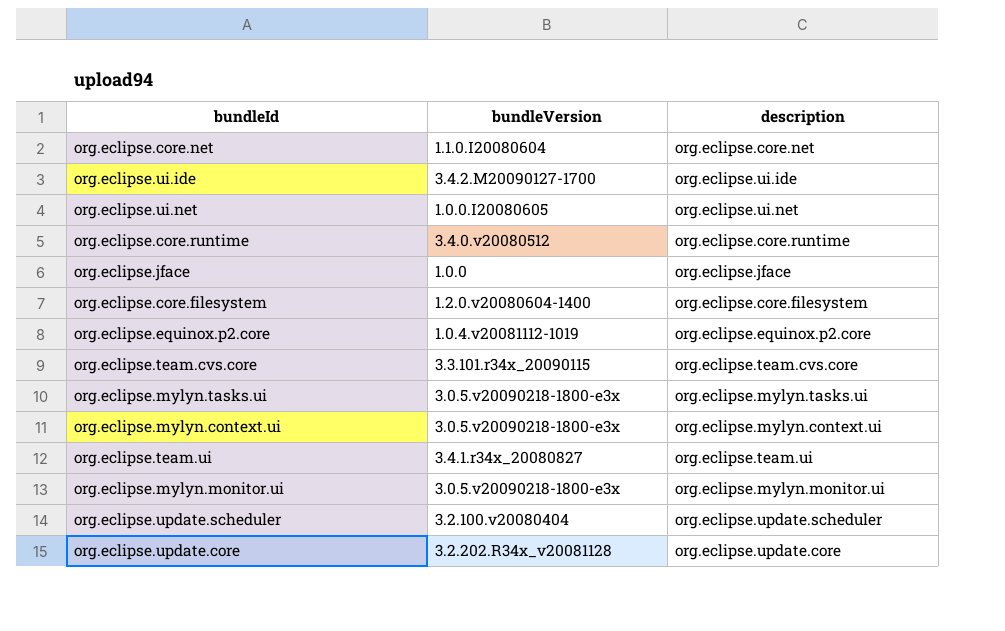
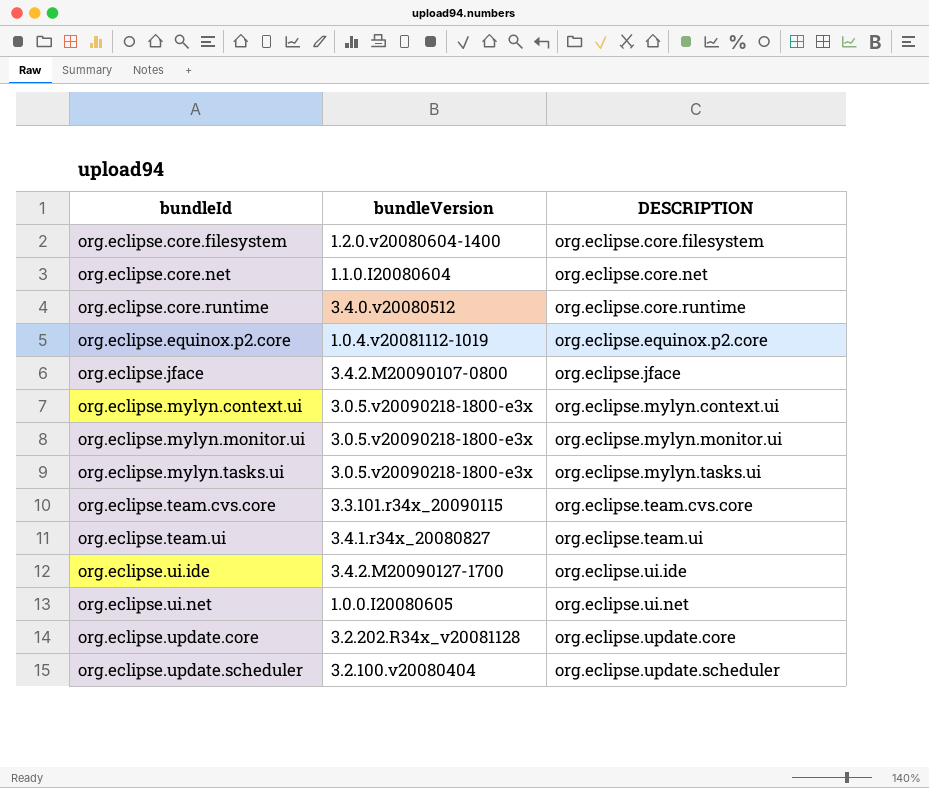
row order: none -> bundleId ascending
column name: description -> DESCRIPTION
org.eclipse.jface | bundleVersion: 1.0.0 -> 3.4.2.M20090107-0800

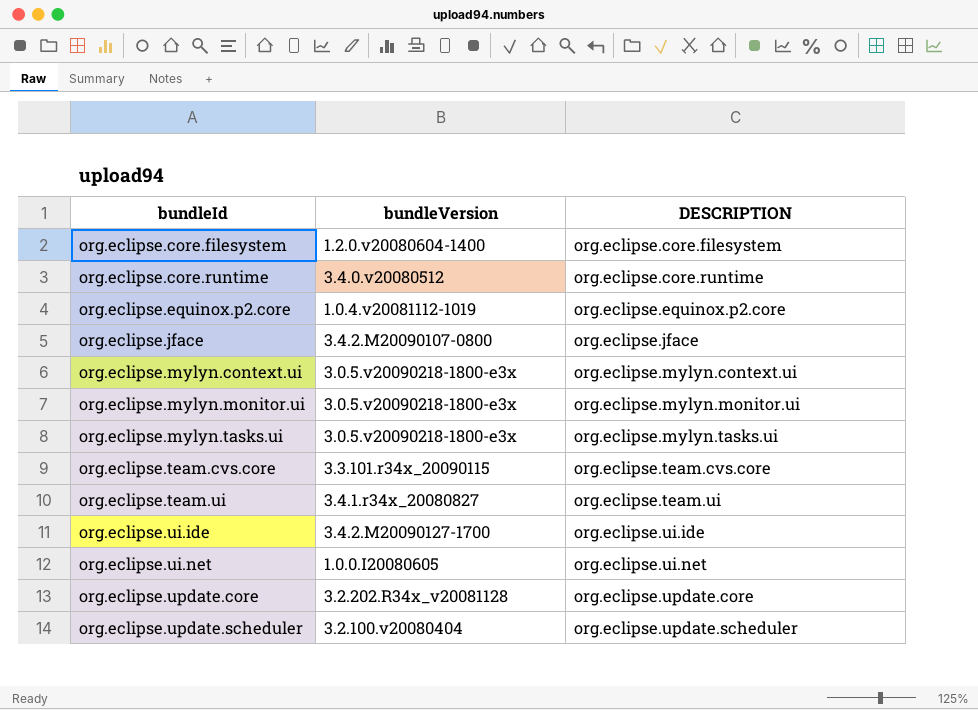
row org.eclipse.core.net: 1.1.0.I20080604 | org.eclipse.core.net -> none

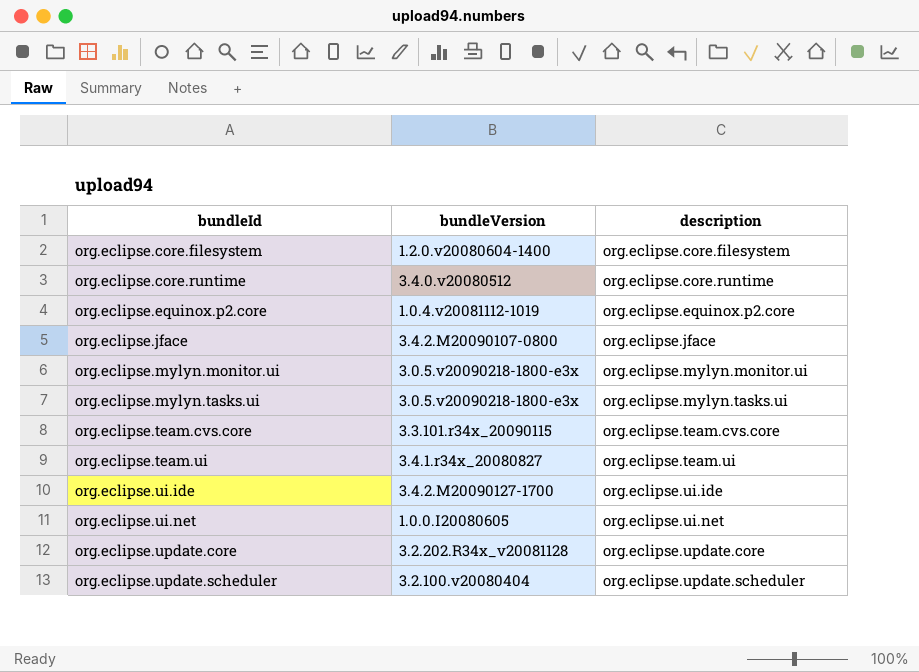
column name: DESCRIPTION -> description
row org.eclipse.mylyn.context.ui: 3.0.5.v20090218-1800-e3x | org.eclipse.mylyn.context.ui -> none

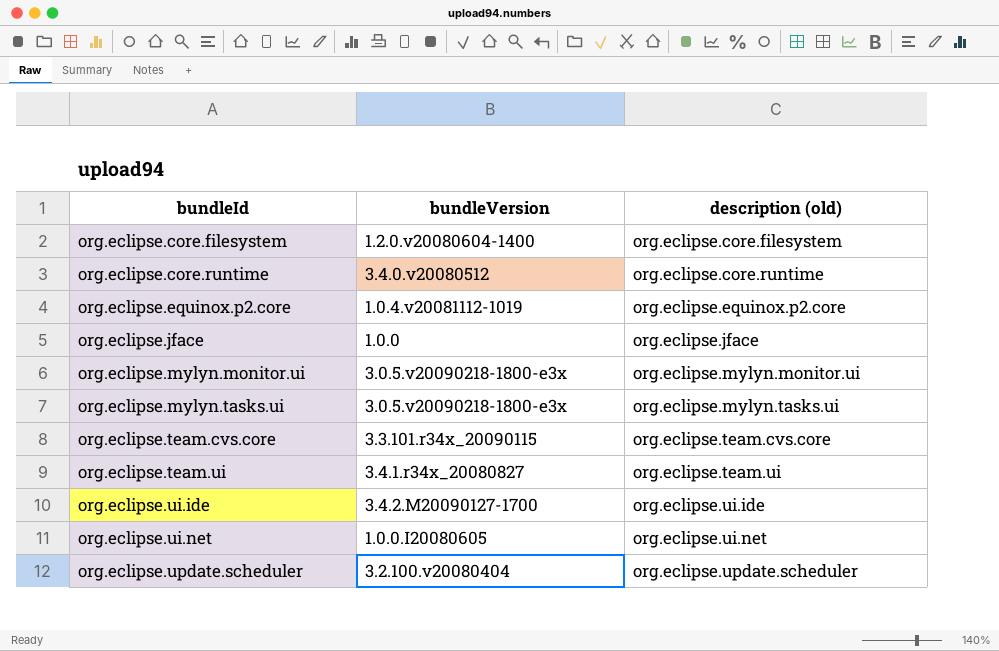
column name: description -> description (old)
row org.eclipse.update.core: 3.2.202.R34x_v20081128 | org.eclipse.update.core -> none
org.eclipse.jface | bundleVersion: 3.4.2.M20090107-0800 -> 1.0.0

